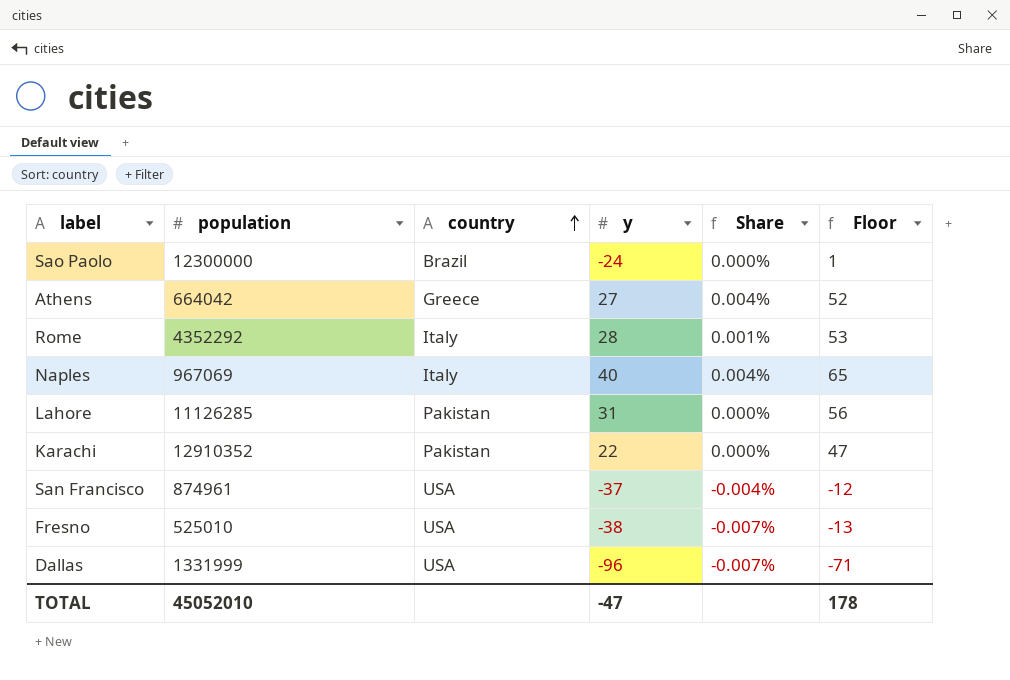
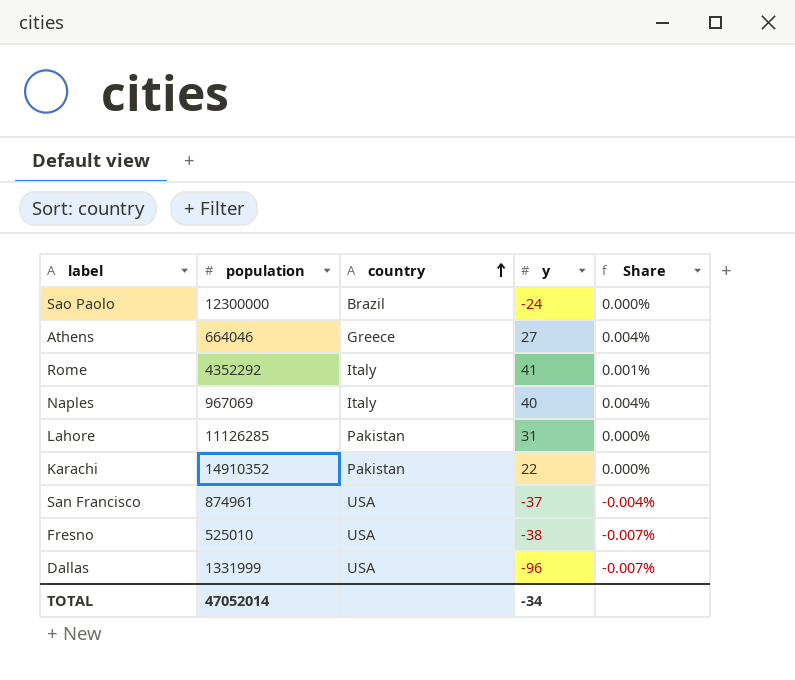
column Floor | formula: [y] + 25 -> none
Athens | population: 664042 -> 664046
Rome | y: 28 -> 41
Karachi | population: 12910352 -> 14910352
TOTAL | population: 45052010 -> 47052014
TOTAL | y: -47 -> -34

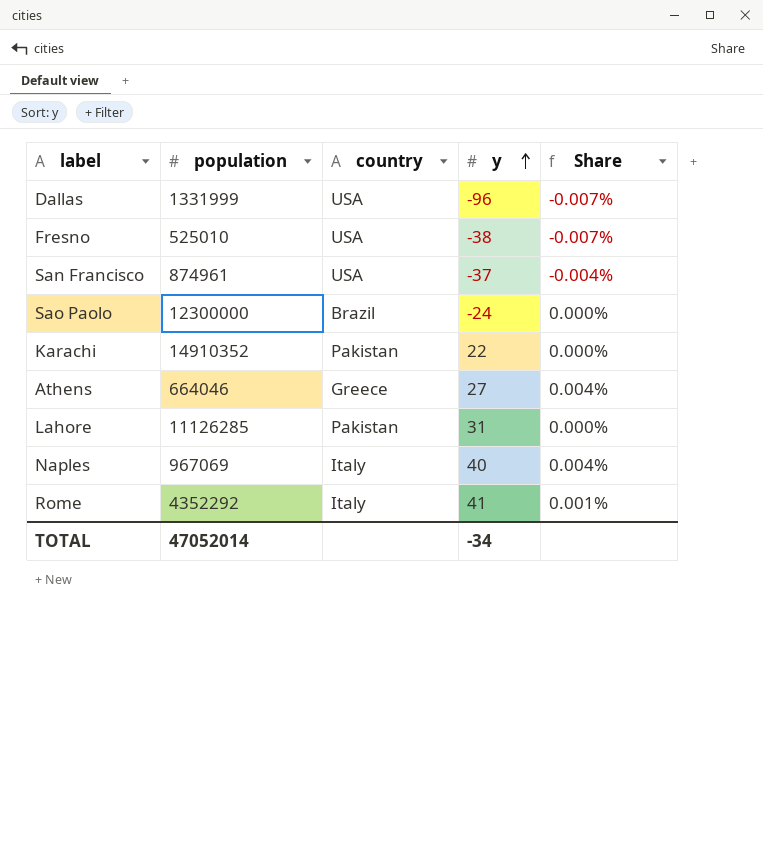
row order: country ascending -> y ascending

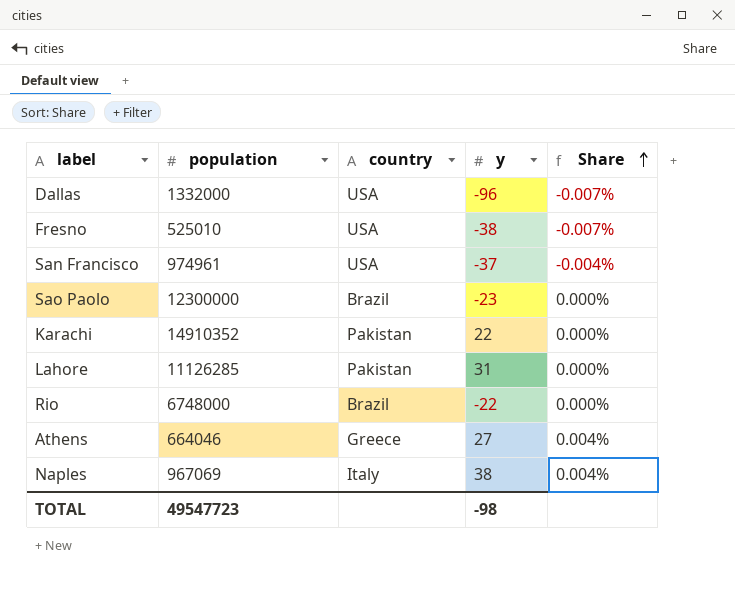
row order: y ascending -> Share ascending
row Rome: 4352292 | Italy | 41 | 0.001% -> none
Dallas | population: 1331999 -> 1332000
San Francisco | population: 874961 -> 974961
Sao Paolo | y: -24 -> -23
row Rio: none -> 6748000 | Brazil | -22 | 0.000%
Naples | y: 40 -> 38
TOTAL | population: 47052014 -> 49547723
TOTAL | y: -34 -> -98

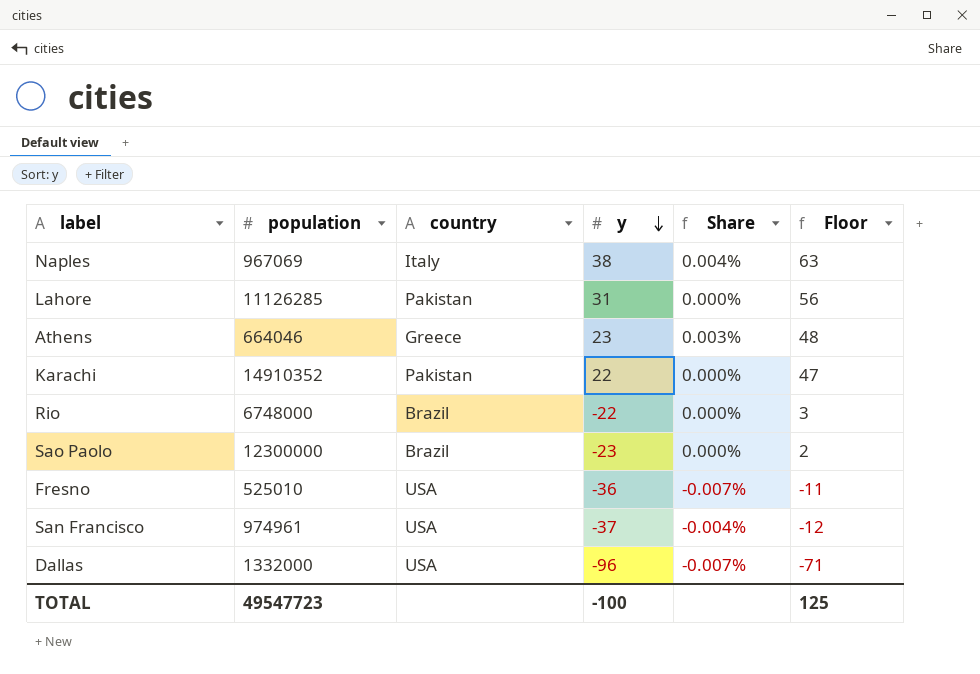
row order: Share ascending -> y descending
column Floor | formula: none -> [y] + 25
Athens | y: 27 -> 23
Athens | Share: 0.004% -> 0.003%
Fresno | y: -38 -> -36
TOTAL | y: -98 -> -100

